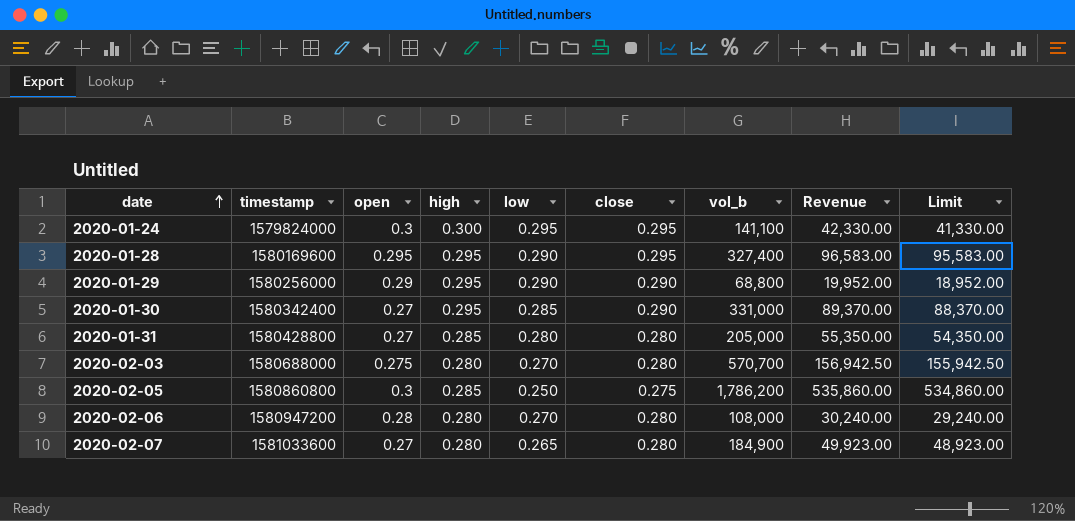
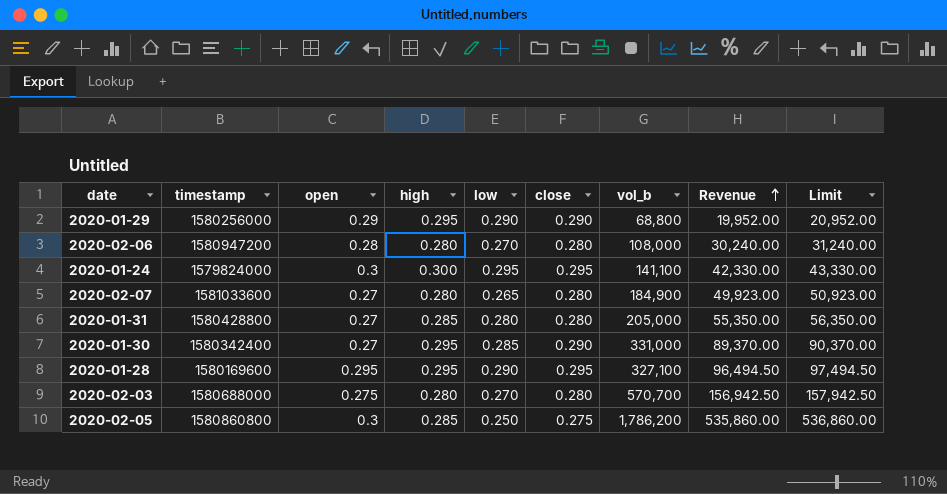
row order: date ascending -> Revenue ascending
column Limit | formula: [Revenue] - 1000 -> [Revenue] + 1000
2020-01-28 | vol_b: 327,400 -> 327,100
2020-01-28 | Revenue: 96,583.00 -> 96,494.50

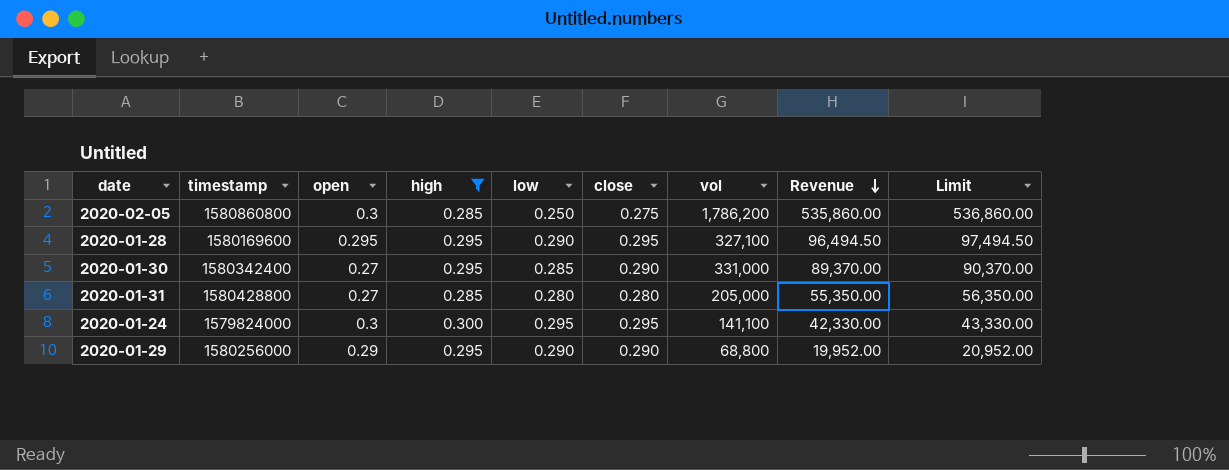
filter: none -> high != 0.280
row order: Revenue ascending -> Revenue descending
column name: vol_b -> vol

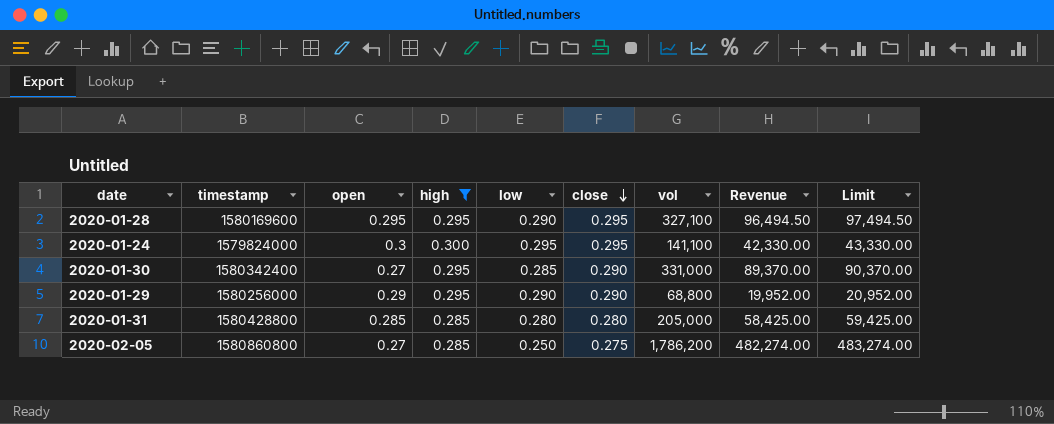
row order: Revenue descending -> close descending
2020-01-31 | open: 0.27 -> 0.285
2020-01-31 | Revenue: 55,350.00 -> 58,425.00
2020-01-31 | Limit: 56,350.00 -> 59,425.00
2020-02-05 | open: 0.3 -> 0.27
2020-02-05 | Revenue: 535,860.00 -> 482,274.00
2020-02-05 | Limit: 536,860.00 -> 483,274.00

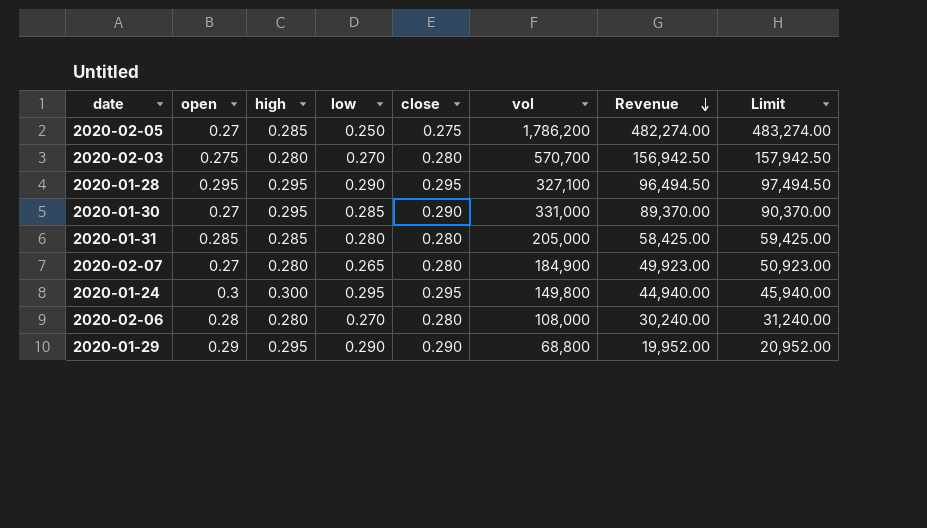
filter: high != 0.280 -> none
row order: close descending -> Revenue descending
column timestamp | position: 2 -> none
2020-01-24 | vol: 141,100 -> 149,800
2020-01-24 | Revenue: 42,330.00 -> 44,940.00
2020-01-24 | Limit: 43,330.00 -> 45,940.00

